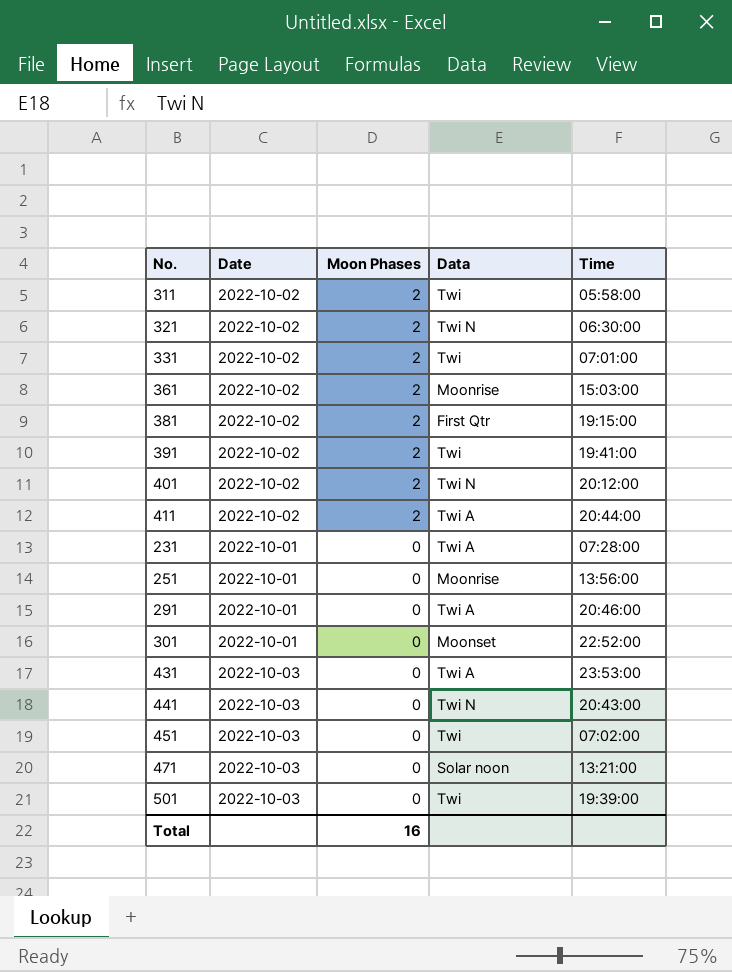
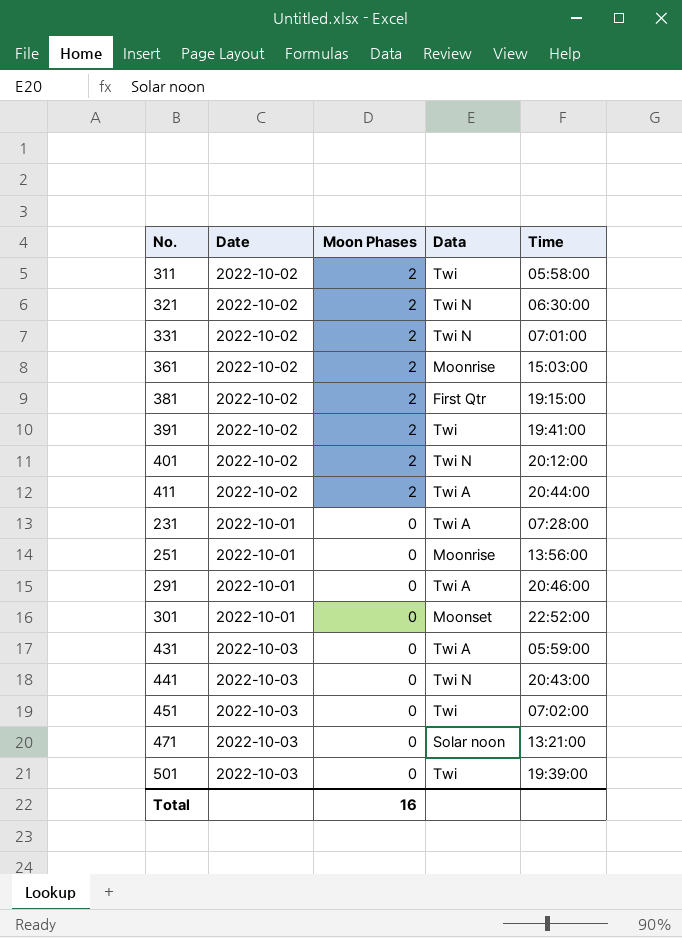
331 | Data: Twi -> Twi N
431 | Time: 23:53:00 -> 05:59:00

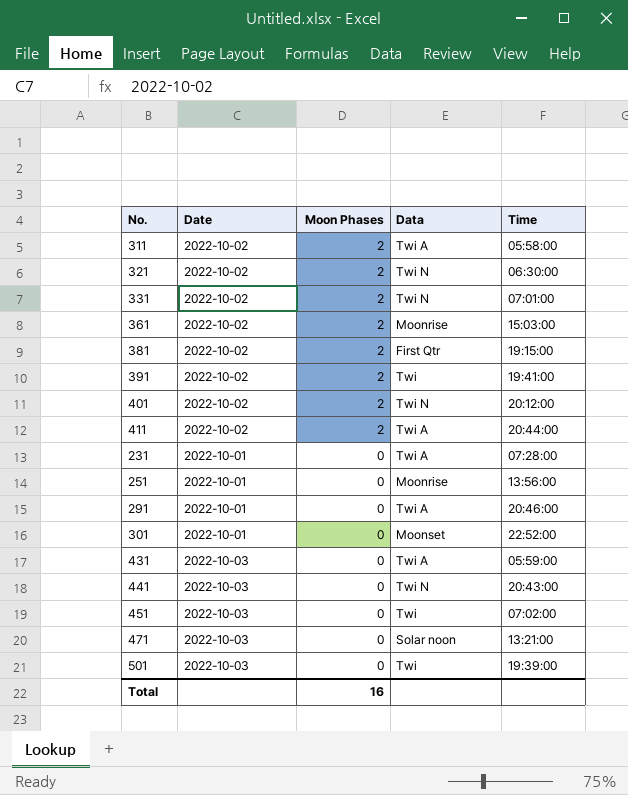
311 | Data: Twi -> Twi A

